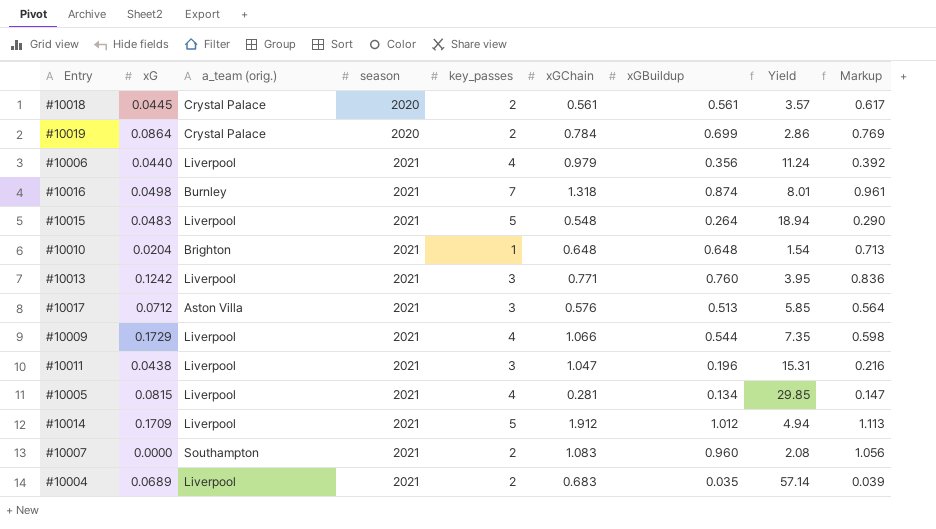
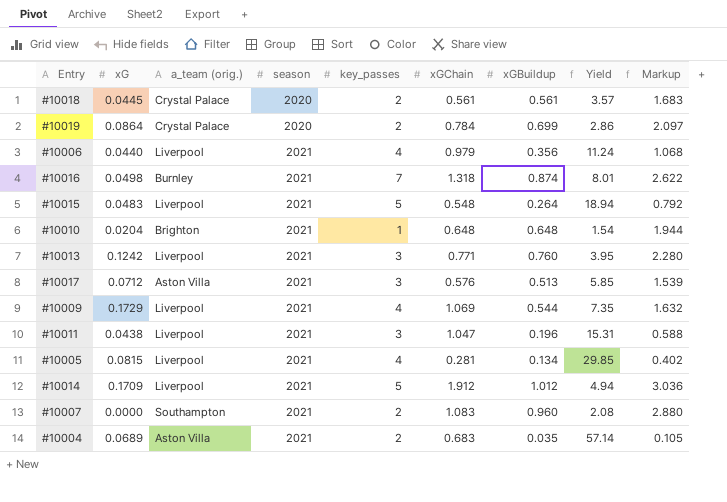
column Markup | formula: [xGBuildup] * 1.1 -> [xGBuildup] * 3
#10009 | xGChain: 1.066 -> 1.069
#10004 | a_team (orig.): Liverpool -> Aston Villa

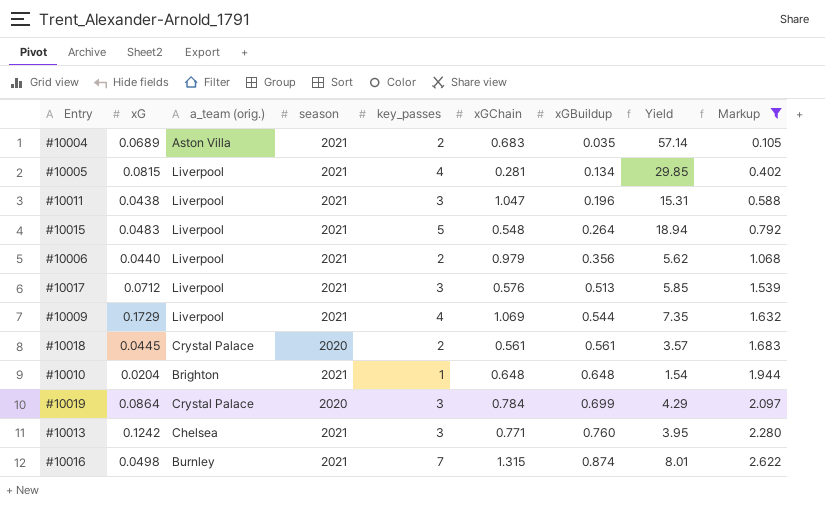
filter: none -> Markup <= 2.622
row order: season ascending -> xGBuildup ascending
#10006 | key_passes: 4 -> 2
#10006 | Yield: 11.24 -> 5.62
#10017 | a_team (orig.): Aston Villa -> Liverpool
#10019 | key_passes: 2 -> 3
#10019 | Yield: 2.86 -> 4.29
#10013 | a_team (orig.): Liverpool -> Chelsea
#10016 | xGChain: 1.318 -> 1.315

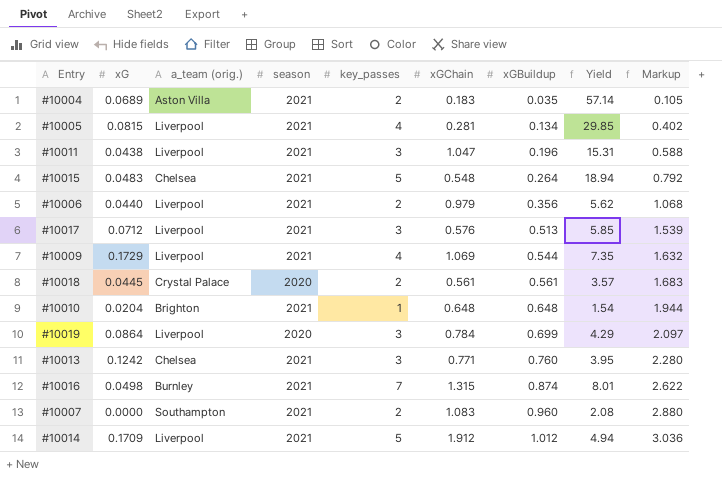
filter: Markup <= 2.622 -> none
#10004 | xGChain: 0.683 -> 0.183
#10015 | a_team (orig.): Liverpool -> Chelsea
#10019 | a_team (orig.): Crystal Palace -> Liverpool

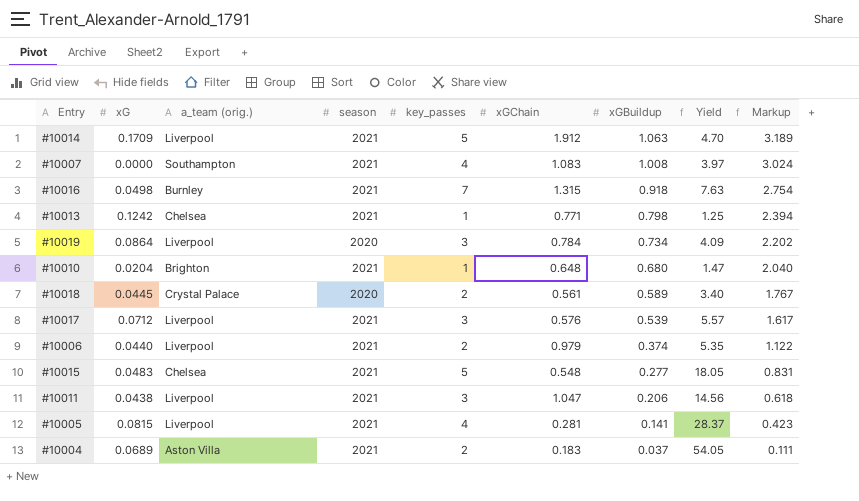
row order: xGBuildup ascending -> xGBuildup descending
row #10009: 0.1729 | Liverpool | 2021 | 4 | 1.069 | 0.544 | 7.35 | 1.632 -> none
#10014 | xGBuildup: 1.012 -> 1.063
#10014 | Yield: 4.94 -> 4.70
#10014 | Markup: 3.036 -> 3.189
#10007 | key_passes: 2 -> 4
#10007 | xGBuildup: 0.960 -> 1.008
#10007 | Yield: 2.08 -> 3.97
#10007 | Markup: 2.880 -> 3.024
#10016 | xGBuildup: 0.874 -> 0.918
#10016 | Yield: 8.01 -> 7.63
#10016 | Markup: 2.622 -> 2.754
#10013 | key_passes: 3 -> 1
#10013 | xGBuildup: 0.760 -> 0.798
#10013 | Yield: 3.95 -> 1.25
#10013 | Markup: 2.280 -> 2.394
#10019 | xGBuildup: 0.699 -> 0.734
#10019 | Yield: 4.29 -> 4.09
#10019 | Markup: 2.097 -> 2.202
#10010 | xGBuildup: 0.648 -> 0.680
#10010 | Yield: 1.54 -> 1.47
#10010 | Markup: 1.944 -> 2.040
#10018 | xGBuildup: 0.561 -> 0.589
#10018 | Yield: 3.57 -> 3.40
#10018 | Markup: 1.683 -> 1.767
#10017 | xGBuildup: 0.513 -> 0.539
#10017 | Yield: 5.85 -> 5.57
#10017 | Markup: 1.539 -> 1.617
#10006 | xGBuildup: 0.356 -> 0.374
#10006 | Yield: 5.62 -> 5.35
#10006 | Markup: 1.068 -> 1.122
#10015 | xGBuildup: 0.264 -> 0.277
#10015 | Yield: 18.94 -> 18.05
#10015 | Markup: 0.792 -> 0.831
#10011 | xGBuildup: 0.196 -> 0.206
#10011 | Yield: 15.31 -> 14.56
#10011 | Markup: 0.588 -> 0.618
#10005 | xGBuildup: 0.134 -> 0.141
#10005 | Yield: 29.85 -> 28.37
#10005 | Markup: 0.402 -> 0.423
#10004 | xGBuildup: 0.035 -> 0.037
#10004 | Yield: 57.14 -> 54.05
#10004 | Markup: 0.105 -> 0.111

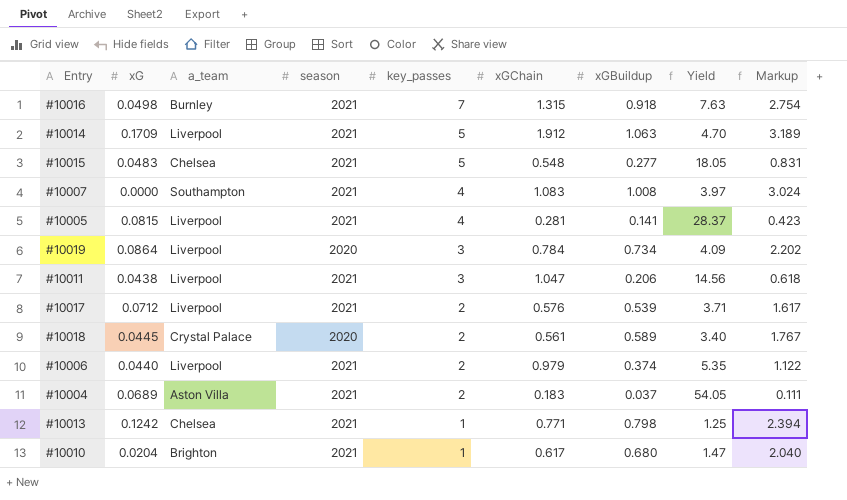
row order: xGBuildup descending -> key_passes descending
column name: a_team (orig.) -> a_team
#10017 | key_passes: 3 -> 2
#10017 | Yield: 5.57 -> 3.71
#10010 | xGChain: 0.648 -> 0.617

